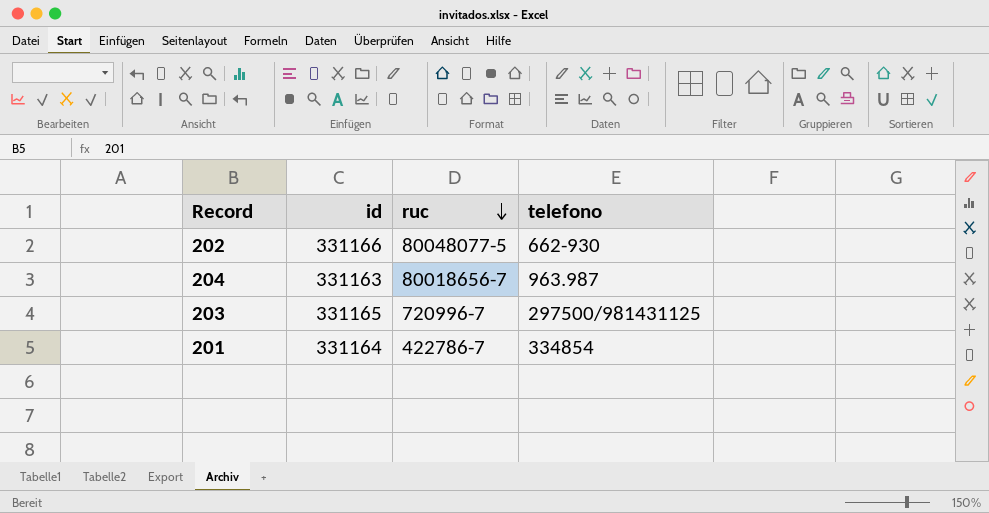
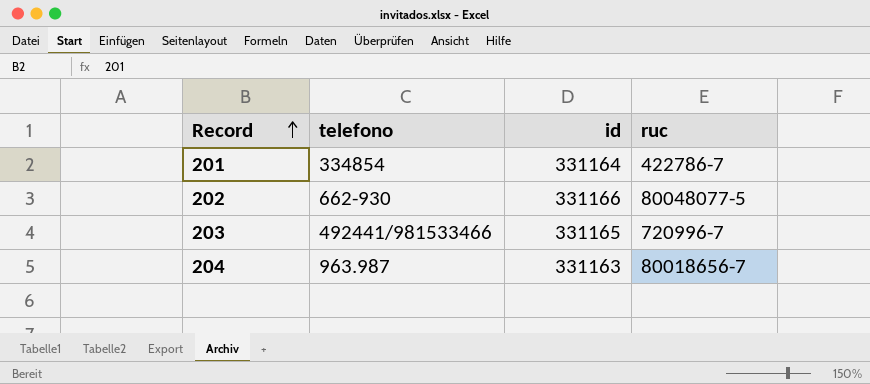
row order: ruc descending -> Record ascending
column telefono | position: 4 -> 2
203 | telefono: 297500/981431125 -> 492441/981533466

